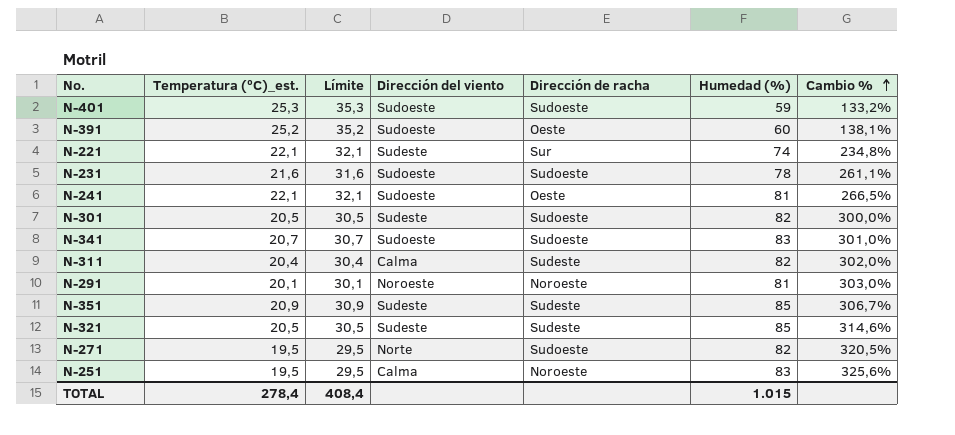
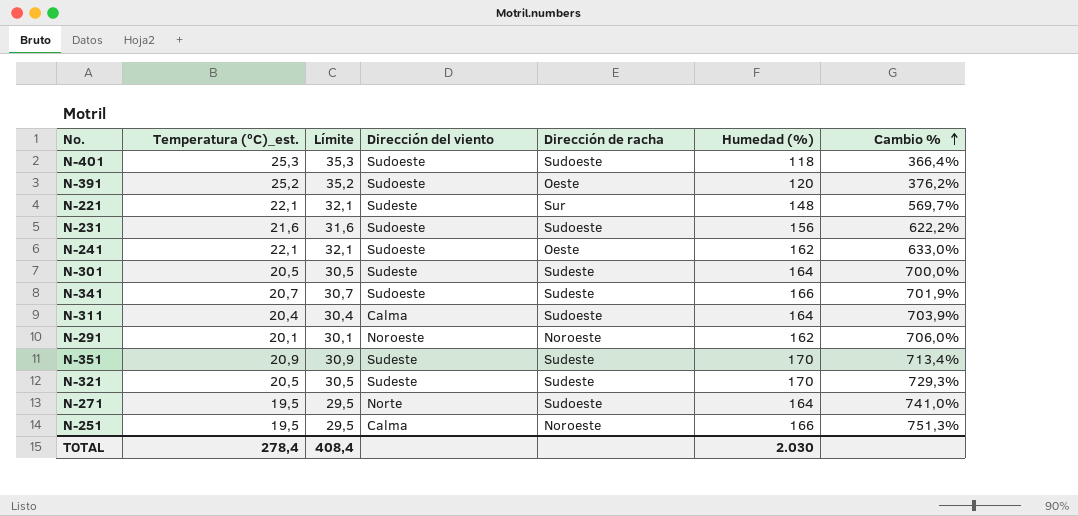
N-401 | Humedad (%): 59 -> 118
N-401 | Cambio %: 133,2% -> 366,4%
N-391 | Humedad (%): 60 -> 120
N-391 | Cambio %: 138,1% -> 376,2%
N-221 | Humedad (%): 74 -> 148
N-221 | Cambio %: 234,8% -> 569,7%
N-231 | Humedad (%): 78 -> 156
N-231 | Cambio %: 261,1% -> 622,2%
N-241 | Humedad (%): 81 -> 162
N-241 | Cambio %: 266,5% -> 633,0%
N-301 | Dirección de racha: Sudoeste -> Sudeste
N-301 | Humedad (%): 82 -> 164
N-301 | Cambio %: 300,0% -> 700,0%
N-341 | Dirección de racha: Sudoeste -> Sudeste
N-341 | Humedad (%): 83 -> 166
N-341 | Cambio %: 301,0% -> 701,9%
N-311 | Dirección de racha: Sudeste -> Sudoeste
N-311 | Humedad (%): 82 -> 164
N-311 | Cambio %: 302,0% -> 703,9%
N-291 | Humedad (%): 81 -> 162
N-291 | Cambio %: 303,0% -> 706,0%
N-351 | Humedad (%): 85 -> 170
N-351 | Cambio %: 306,7% -> 713,4%
N-321 | Humedad (%): 85 -> 170
N-321 | Cambio %: 314,6% -> 729,3%
N-271 | Humedad (%): 82 -> 164
N-271 | Cambio %: 320,5% -> 741,0%
N-251 | Humedad (%): 83 -> 166
N-251 | Cambio %: 325,6% -> 751,3%
TOTAL | Humedad (%): 1.015 -> 2.030

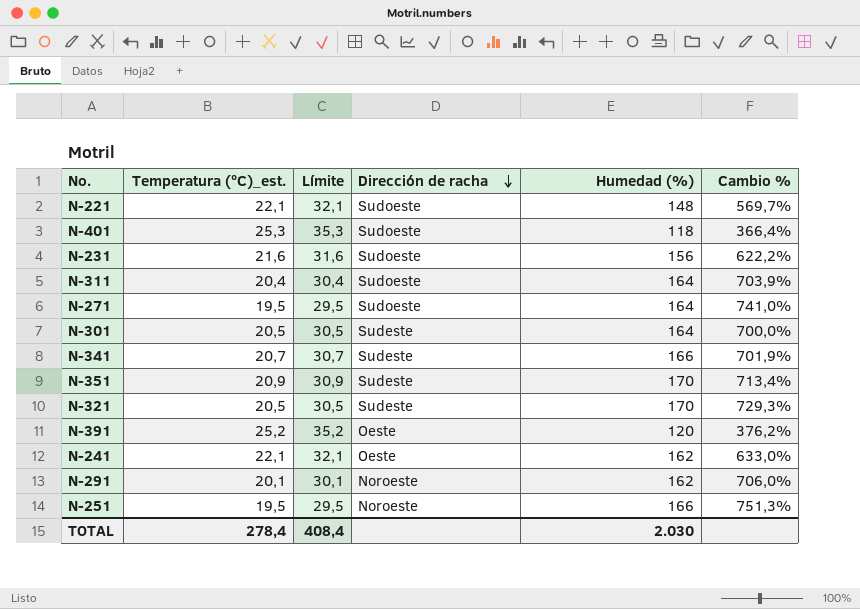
row order: Cambio % ascending -> Dirección de racha descending
column Dirección del viento | position: 4 -> none
N-221 | Dirección de racha: Sur -> Sudoeste

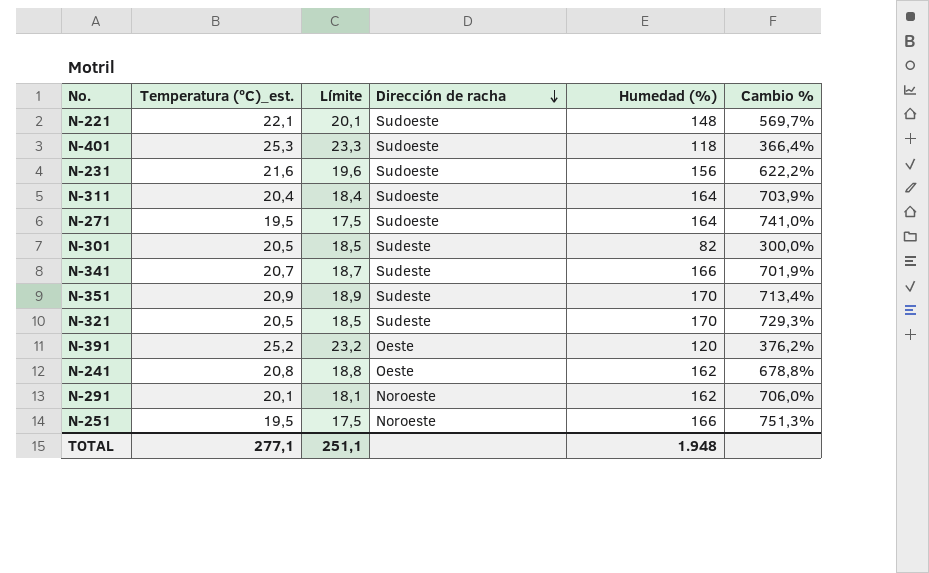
column Límite | formula: [Temperatura (ºC)_est.] + 10 -> [Temperatura (ºC)_est.] - 2
N-301 | Humedad (%): 164 -> 82
N-301 | Cambio %: 700,0% -> 300,0%
N-241 | Temperatura (ºC)_est.: 22,1 -> 20,8
N-241 | Cambio %: 633,0% -> 678,8%
TOTAL | Temperatura (ºC)_est.: 278,4 -> 277,1
TOTAL | Límite: 408,4 -> 251,1
TOTAL | Humedad (%): 2.030 -> 1.948

